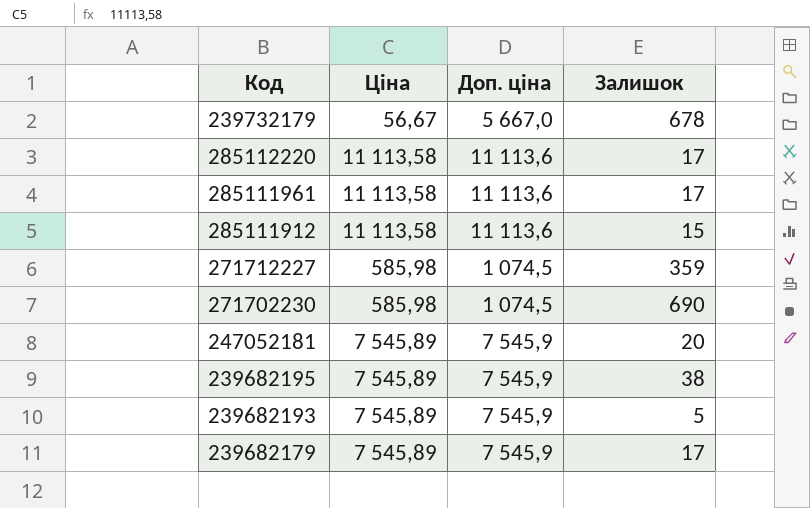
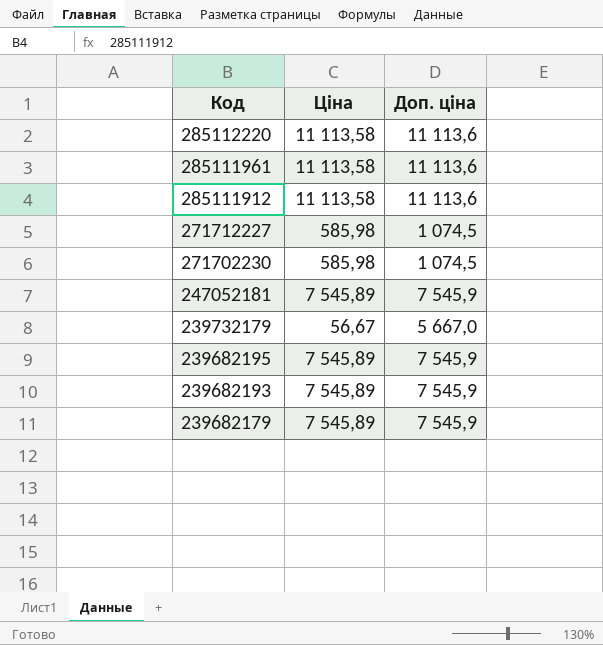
row order: none -> Код descending
column Залишок | position: 4 -> none

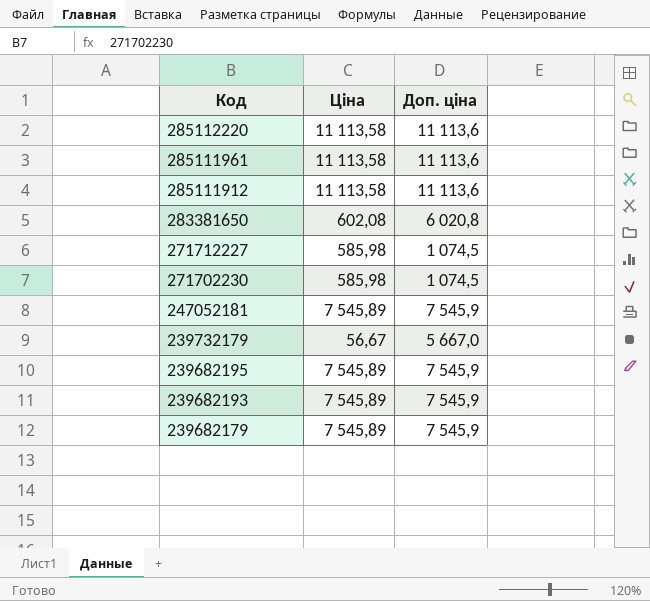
row 283381650: none -> 602,08 | 6 020,8

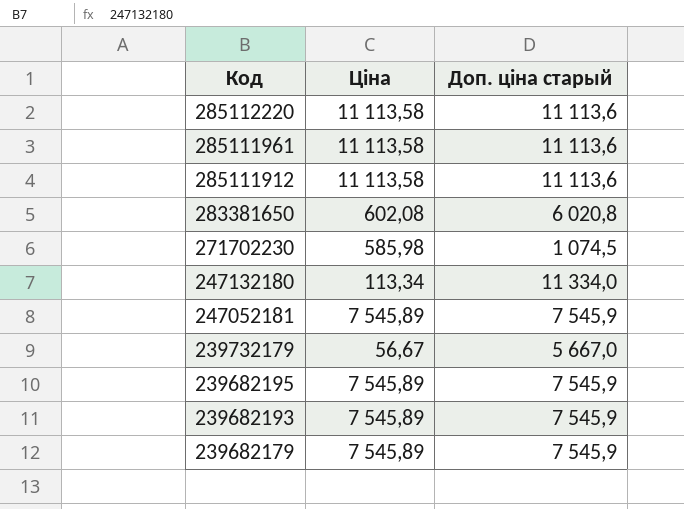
column name: Доп. ціна -> Доп. ціна старый
row 271712227: 585,98 | 1 074,5 -> none
row 247132180: none -> 113,34 | 11 334,0

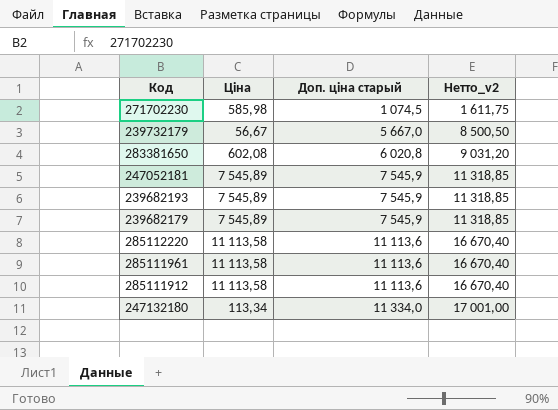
row order: Код descending -> Доп. ціна старый ascending
column Нетто_v2 | formula: none -> [Доп. ціна старый] * 1,5
row 239682195: 7 545,89 | 7 545,9 -> none

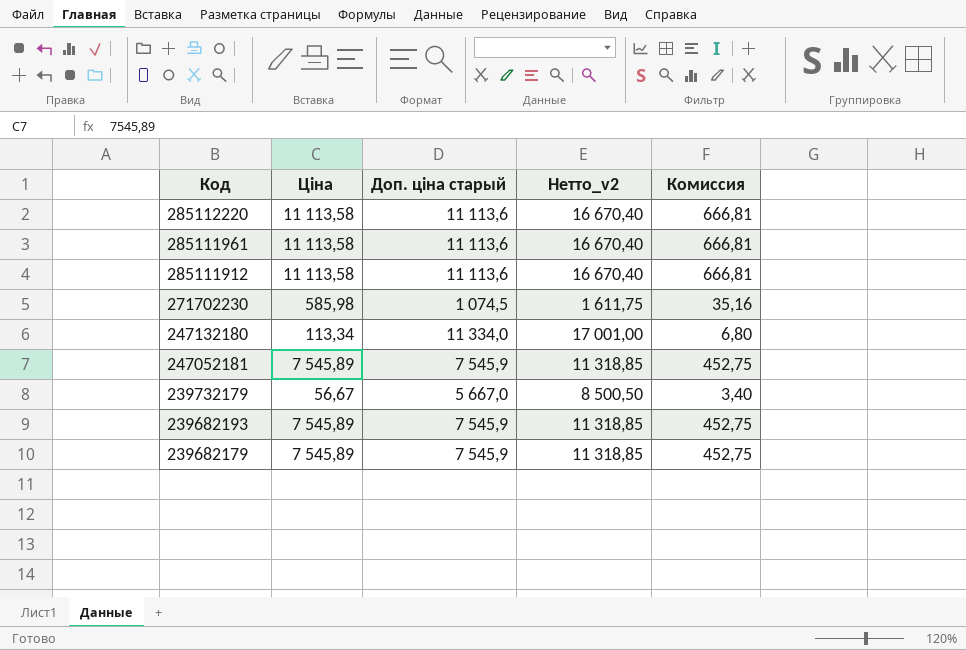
row order: Доп. ціна старый ascending -> Код descending
column Комиссия | formula: none -> [Ціна] * 0,06
row 283381650: 602,08 | 6 020,8 | 9 031,20 -> none

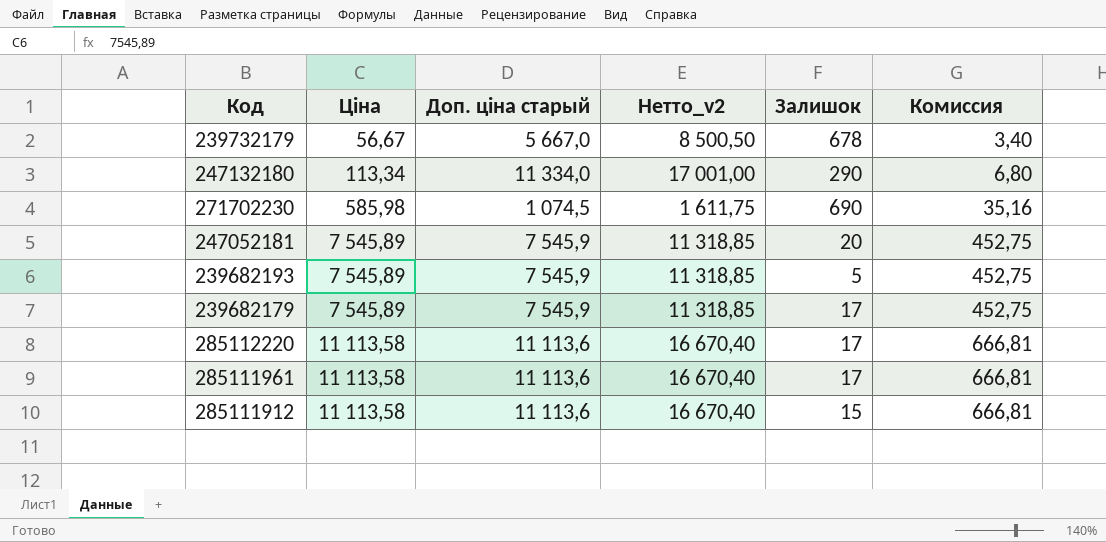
row order: Код descending -> Ціна ascending
column Залишок | position: none -> 5

